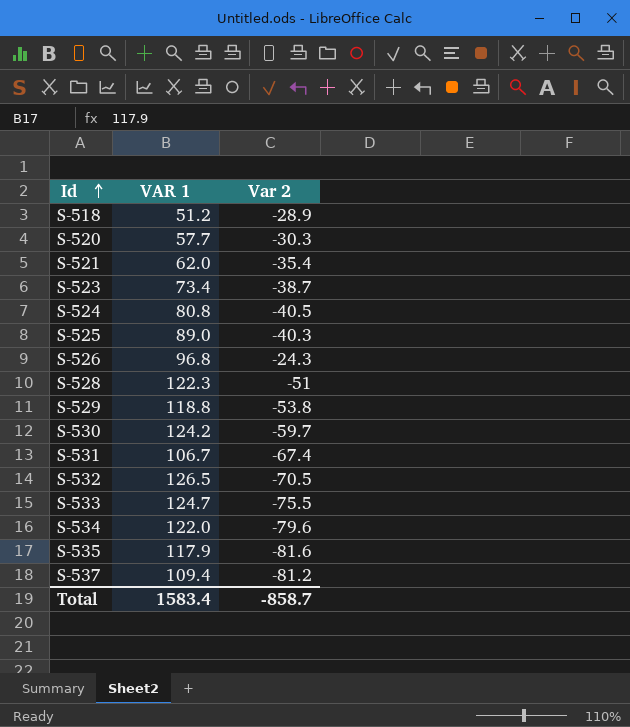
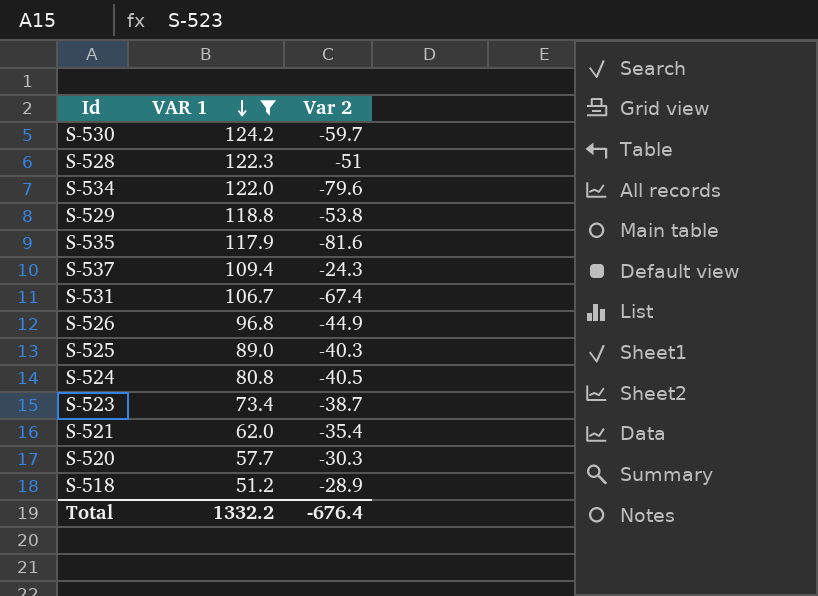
filter: none -> VAR 1 <= 124.2
row order: Id ascending -> VAR 1 descending
S-537 | Var 2: -81.2 -> -24.3
S-526 | Var 2: -24.3 -> -44.9
Total | VAR 1: 1583.4 -> 1332.2
Total | Var 2: -858.7 -> -676.4

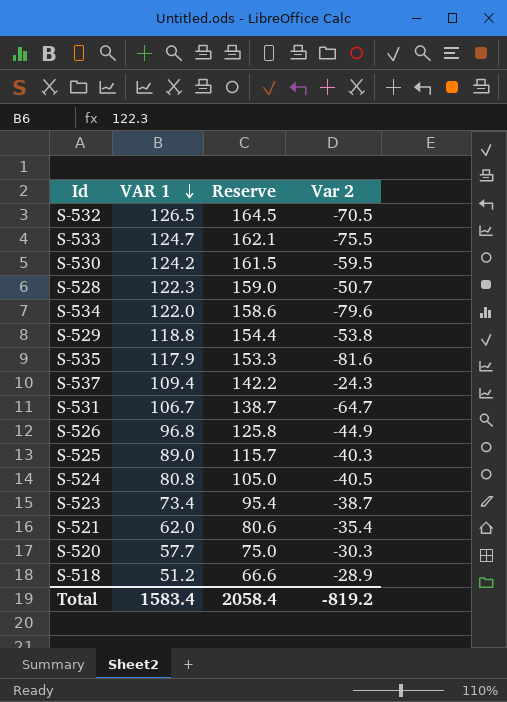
filter: VAR 1 <= 124.2 -> none
column Reserve | formula: none -> [VAR 1] * 1.3
S-530 | Var 2: -59.7 -> -59.5
S-528 | Var 2: -51 -> -50.7
S-531 | Var 2: -67.4 -> -64.7
Total | VAR 1: 1332.2 -> 1583.4
Total | Var 2: -676.4 -> -819.2

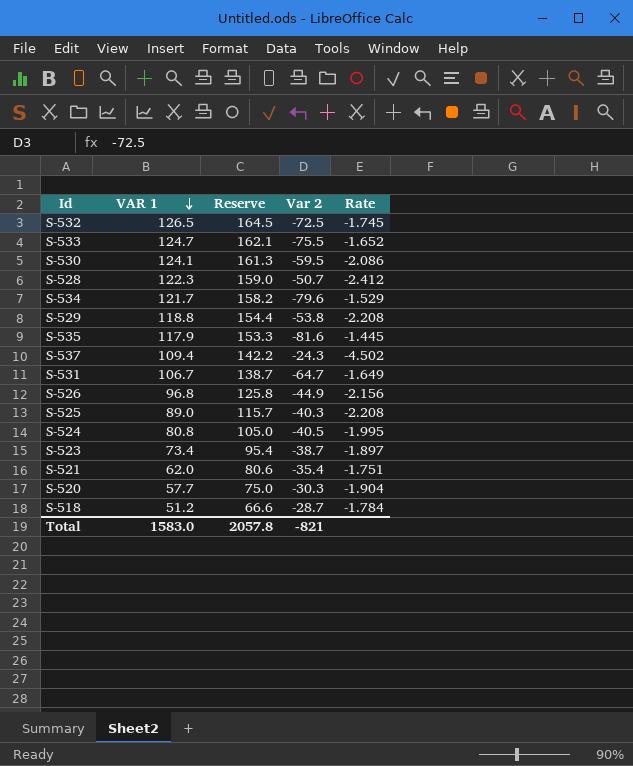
column Rate | formula: none -> [VAR 1] / [Var 2]
S-532 | Var 2: -70.5 -> -72.5
S-530 | VAR 1: 124.2 -> 124.1
S-530 | Reserve: 161.5 -> 161.3
S-534 | VAR 1: 122.0 -> 121.7
S-534 | Reserve: 158.6 -> 158.2
S-518 | Var 2: -28.9 -> -28.7
Total | VAR 1: 1583.4 -> 1583.0
Total | Reserve: 2058.4 -> 2057.8
Total | Var 2: -819.2 -> -821

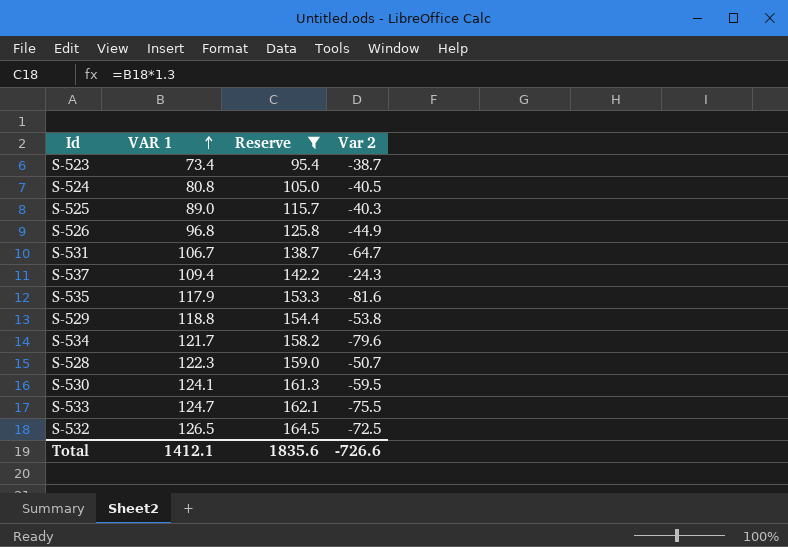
filter: none -> Reserve >= 95.4
row order: VAR 1 descending -> VAR 1 ascending
column Rate | formula: [VAR 1] / [Var 2] -> none
Total | VAR 1: 1583.0 -> 1412.1
Total | Reserve: 2057.8 -> 1835.6
Total | Var 2: -821 -> -726.6

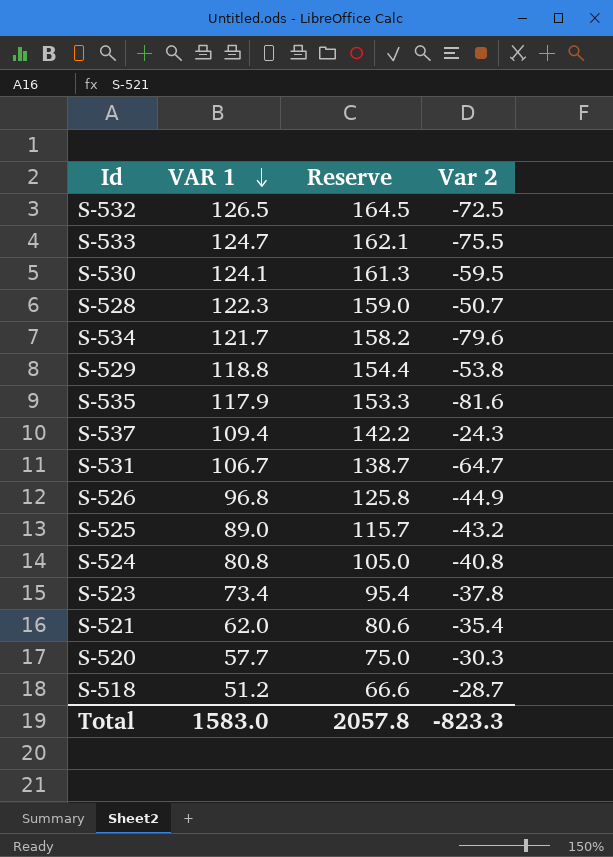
filter: Reserve >= 95.4 -> none
row order: VAR 1 ascending -> VAR 1 descending
S-525 | Var 2: -40.3 -> -43.2
S-524 | Var 2: -40.5 -> -40.8
S-523 | Var 2: -38.7 -> -37.8
Total | VAR 1: 1412.1 -> 1583.0
Total | Reserve: 1835.6 -> 2057.8
Total | Var 2: -726.6 -> -823.3

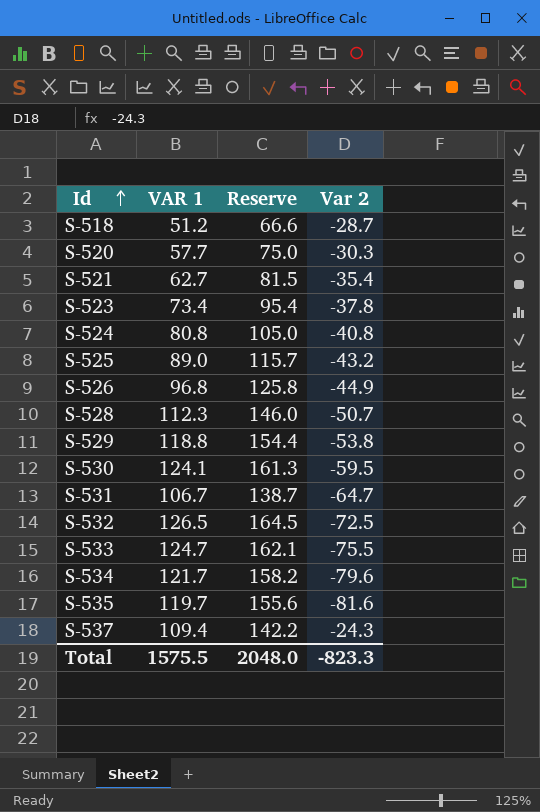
row order: VAR 1 descending -> Id ascending
S-521 | VAR 1: 62.0 -> 62.7
S-521 | Reserve: 80.6 -> 81.5
S-528 | VAR 1: 122.3 -> 112.3
S-528 | Reserve: 159.0 -> 146.0
S-535 | VAR 1: 117.9 -> 119.7
S-535 | Reserve: 153.3 -> 155.6
Total | VAR 1: 1583.0 -> 1575.5
Total | Reserve: 2057.8 -> 2048.0

